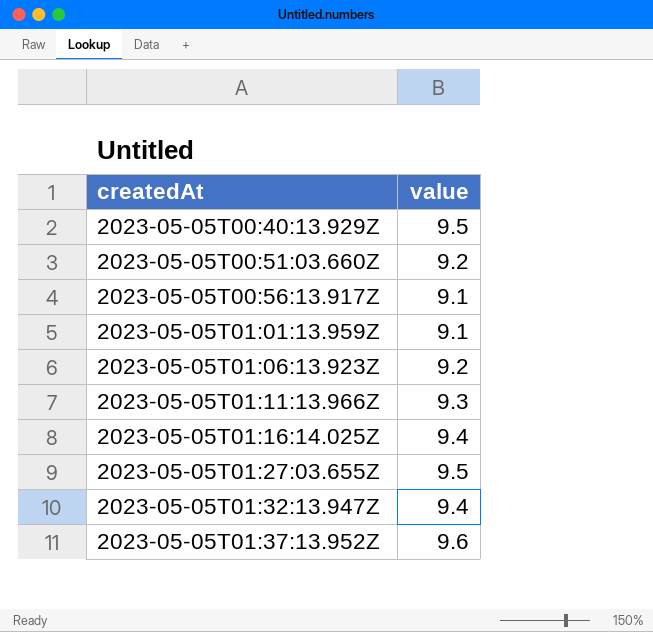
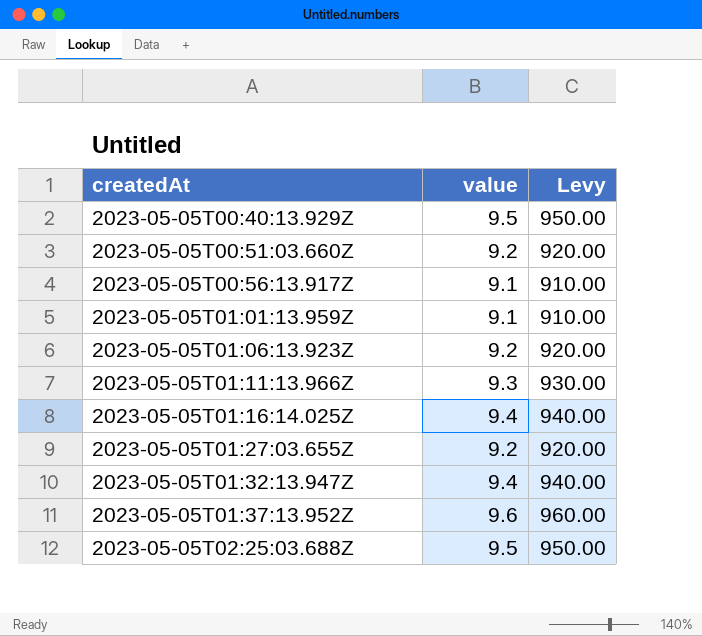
column Levy | formula: none -> [value] * 100
2023-05-05T01:27:03.655Z | value: 9.5 -> 9.2
row 2023-05-05T02:25:03.688Z: none -> 9.5 | 950.00

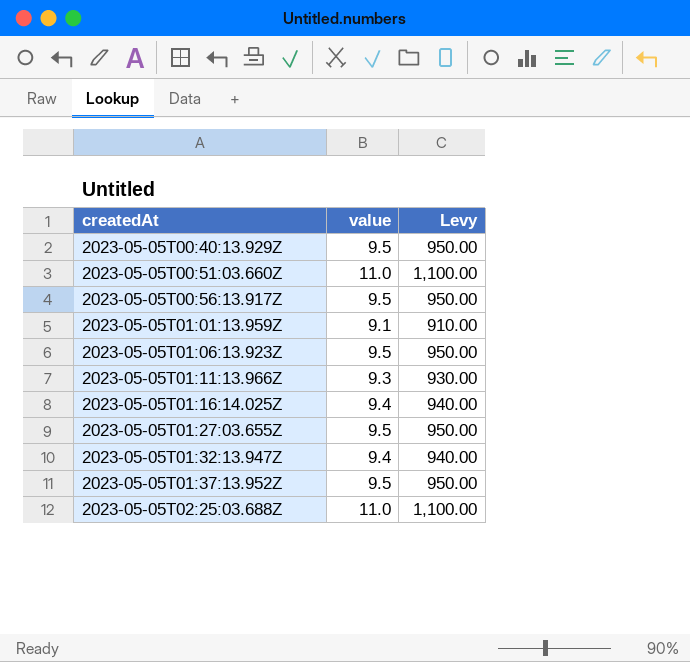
2023-05-05T00:51:03.660Z | value: 9.2 -> 11.0
2023-05-05T00:51:03.660Z | Levy: 920.00 -> 1,100.00
2023-05-05T00:56:13.917Z | value: 9.1 -> 9.5
2023-05-05T00:56:13.917Z | Levy: 910.00 -> 950.00
2023-05-05T01:06:13.923Z | value: 9.2 -> 9.5
2023-05-05T01:06:13.923Z | Levy: 920.00 -> 950.00
2023-05-05T01:27:03.655Z | value: 9.2 -> 9.5
2023-05-05T01:27:03.655Z | Levy: 920.00 -> 950.00
2023-05-05T01:37:13.952Z | value: 9.6 -> 9.5
2023-05-05T01:37:13.952Z | Levy: 960.00 -> 950.00
2023-05-05T02:25:03.688Z | value: 9.5 -> 11.0
2023-05-05T02:25:03.688Z | Levy: 950.00 -> 1,100.00

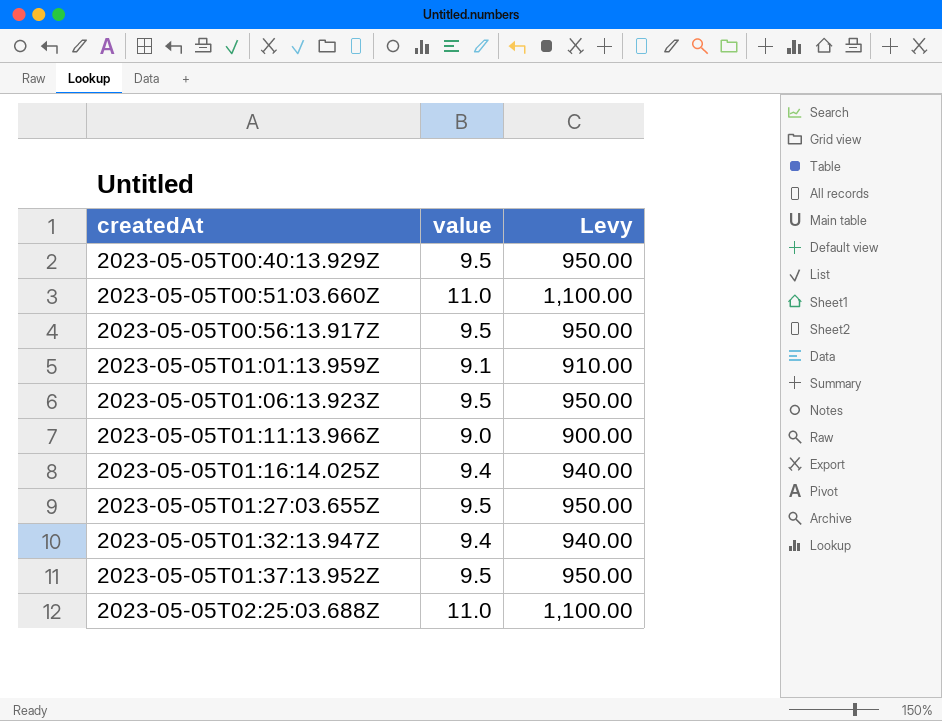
2023-05-05T01:11:13.966Z | value: 9.3 -> 9.0
2023-05-05T01:11:13.966Z | Levy: 930.00 -> 900.00

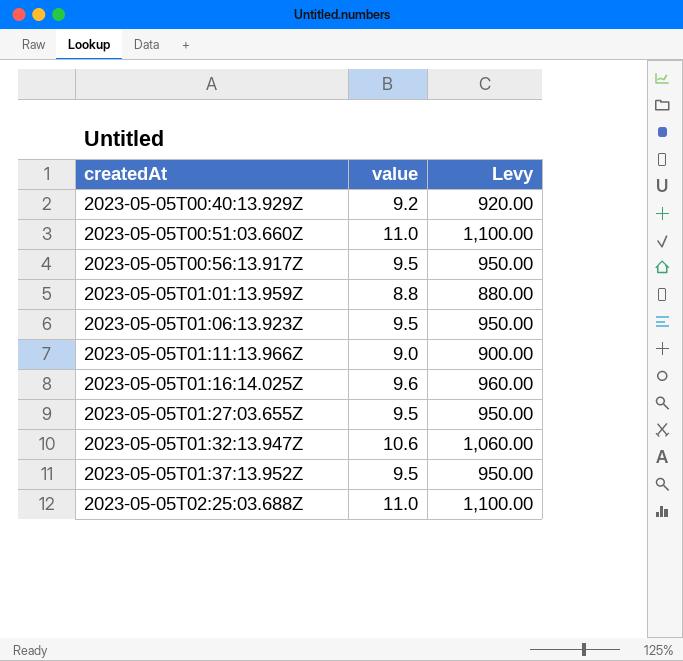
2023-05-05T00:40:13.929Z | value: 9.5 -> 9.2
2023-05-05T00:40:13.929Z | Levy: 950.00 -> 920.00
2023-05-05T01:01:13.959Z | value: 9.1 -> 8.8
2023-05-05T01:01:13.959Z | Levy: 910.00 -> 880.00
2023-05-05T01:16:14.025Z | value: 9.4 -> 9.6
2023-05-05T01:16:14.025Z | Levy: 940.00 -> 960.00
2023-05-05T01:32:13.947Z | value: 9.4 -> 10.6
2023-05-05T01:32:13.947Z | Levy: 940.00 -> 1,060.00

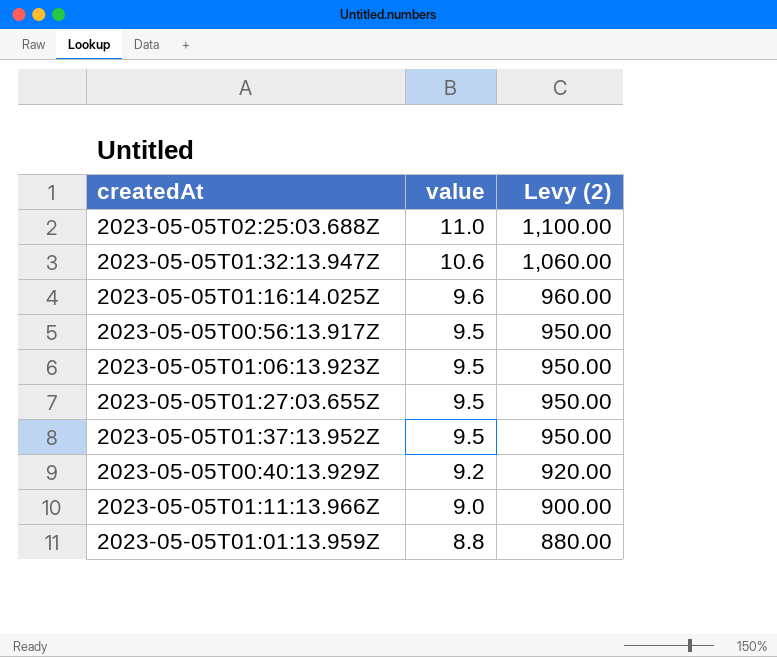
row order: createdAt ascending -> value descending
column name: Levy -> Levy (2)
row 2023-05-05T00:51:03.660Z: 11.0 | 1,100.00 -> none

